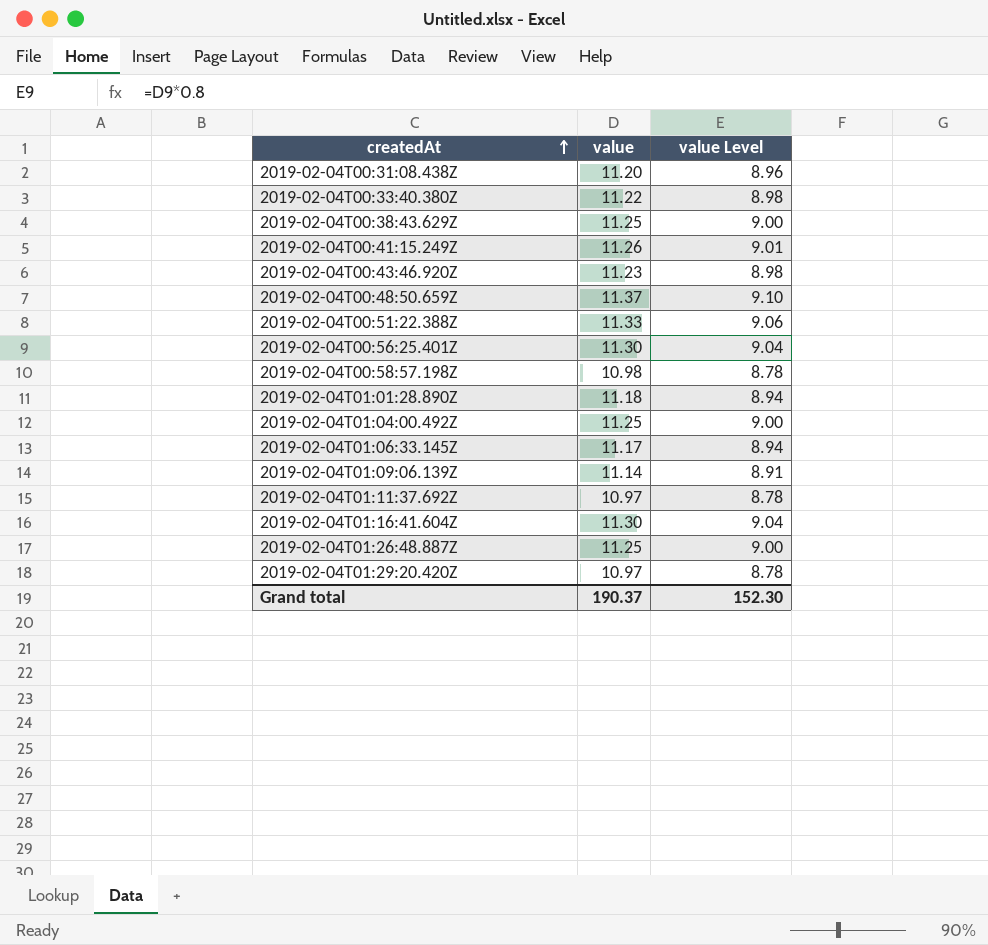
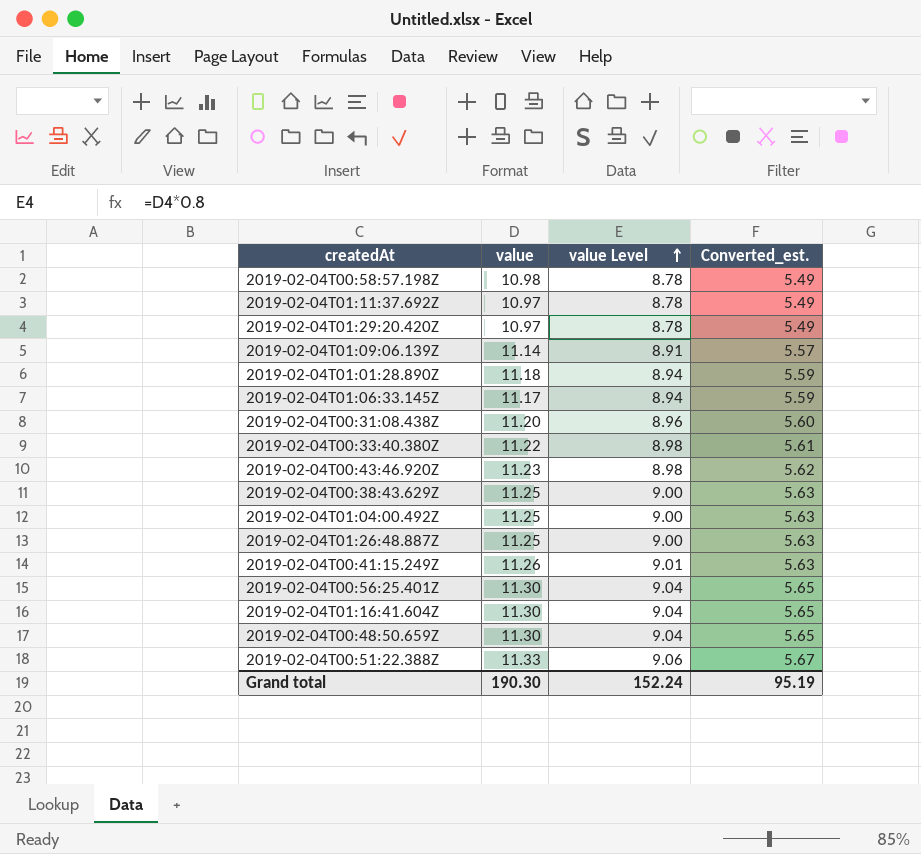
row order: createdAt ascending -> value Level ascending
column Converted_est. | formula: none -> [value] * 0.5
2019-02-04T00:48:50.659Z | value: 11.37 -> 11.30
2019-02-04T00:48:50.659Z | value Level: 9.10 -> 9.04
Grand total | value: 190.37 -> 190.30
Grand total | value Level: 152.30 -> 152.24

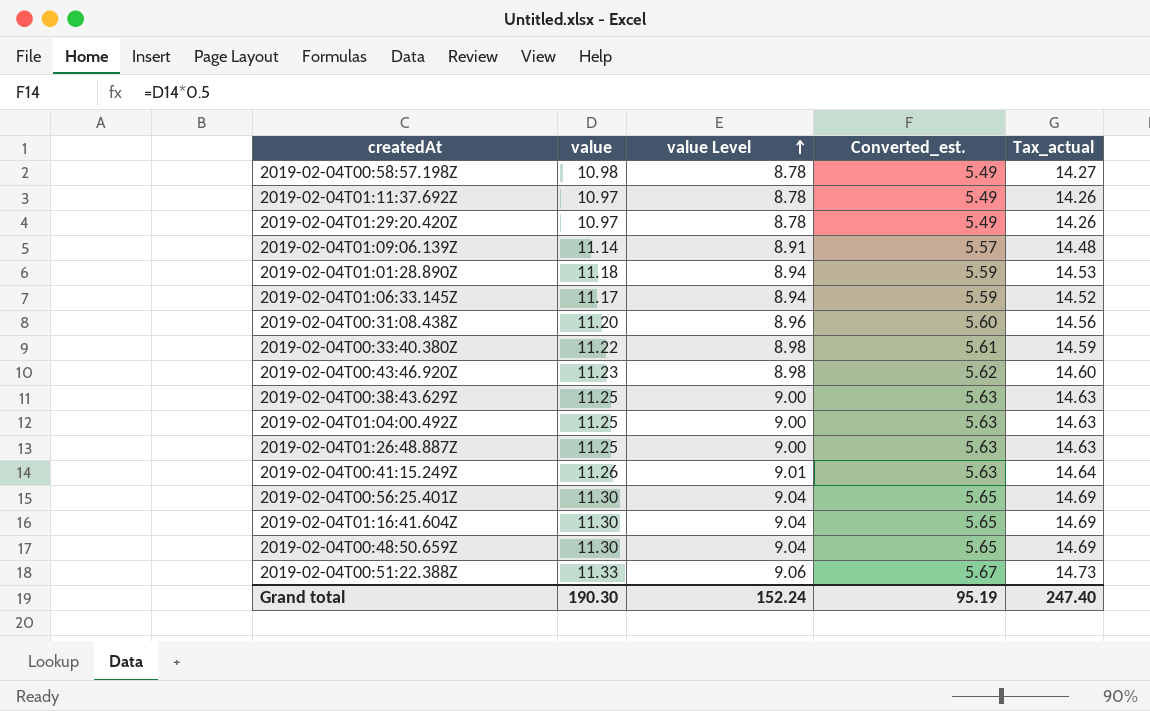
column Tax_actual | formula: none -> [value] * 1.3

